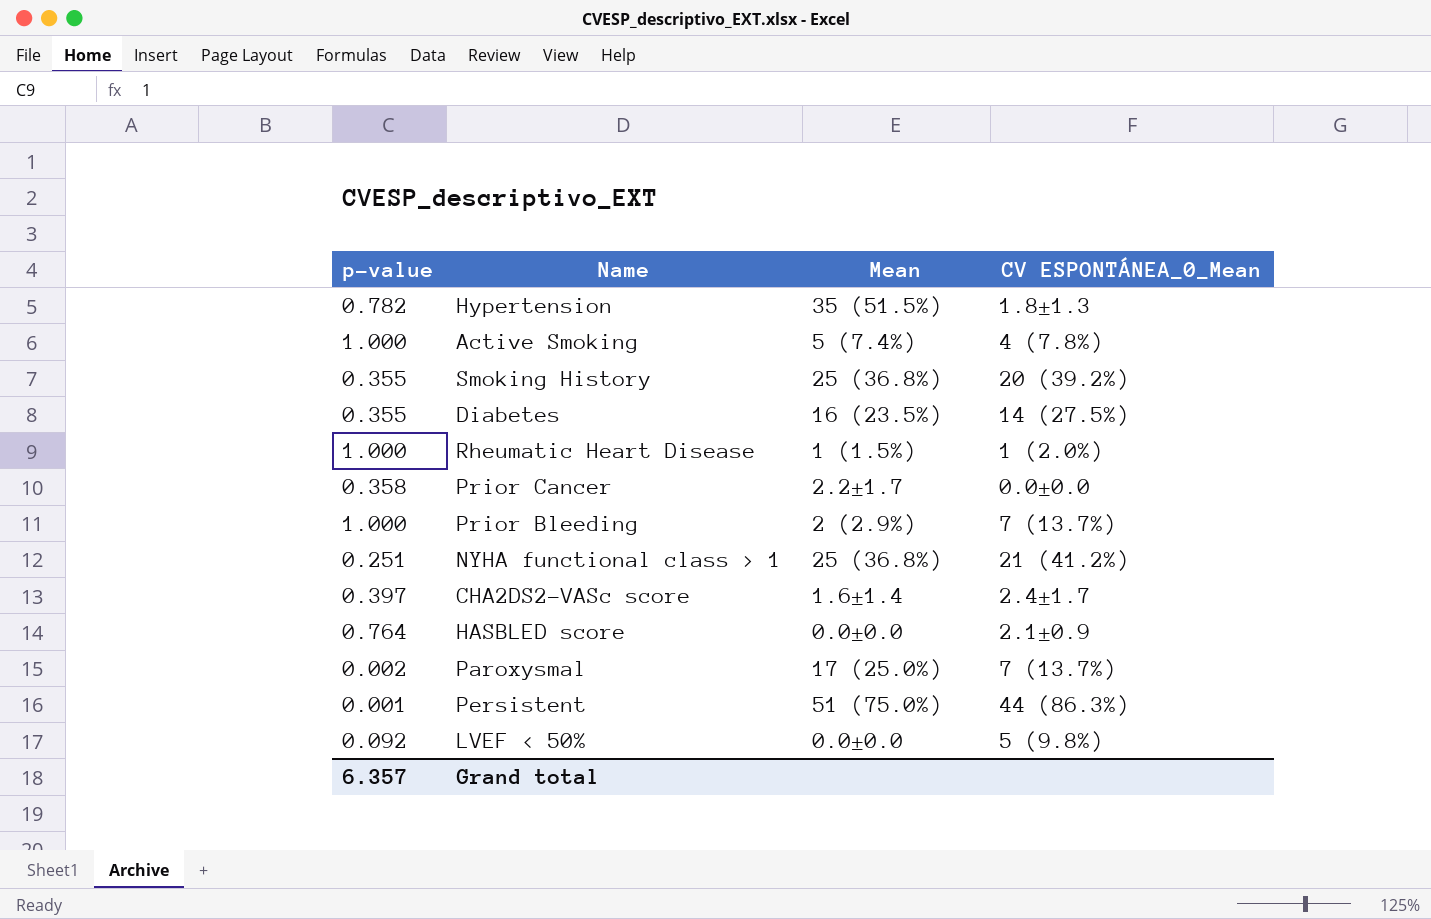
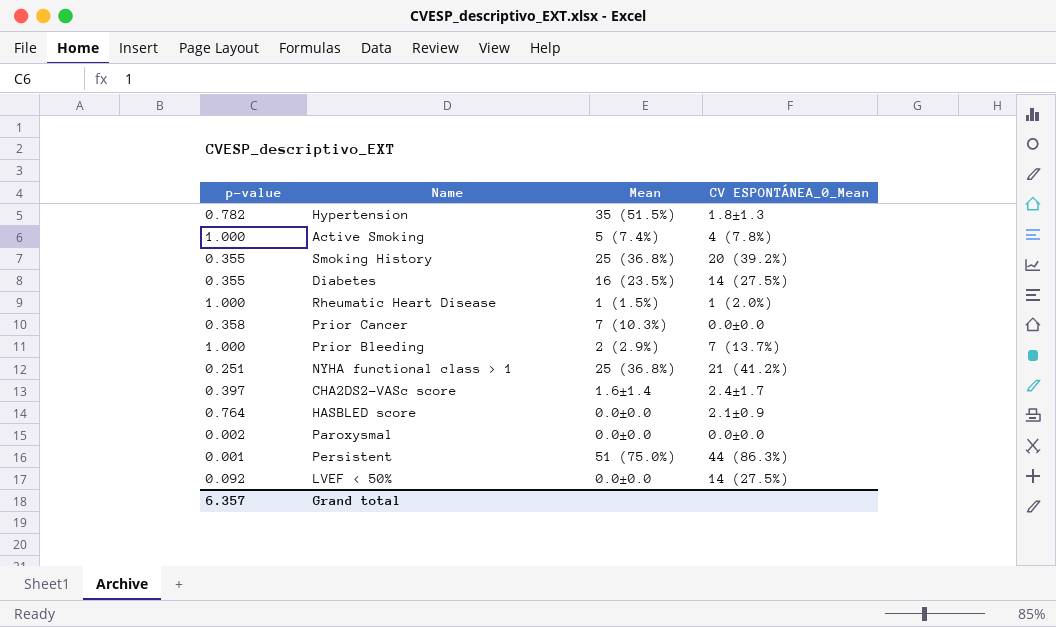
Prior Cancer | Mean: 2.2±1.7 -> 7 (10.3%)
Paroxysmal | Mean: 17 (25.0%) -> 0.0±0.0
Paroxysmal | CV ESPONTÁNEA_0_Mean: 7 (13.7%) -> 0.0±0.0
LVEF < 50% | CV ESPONTÁNEA_0_Mean: 5 (9.8%) -> 14 (27.5%)

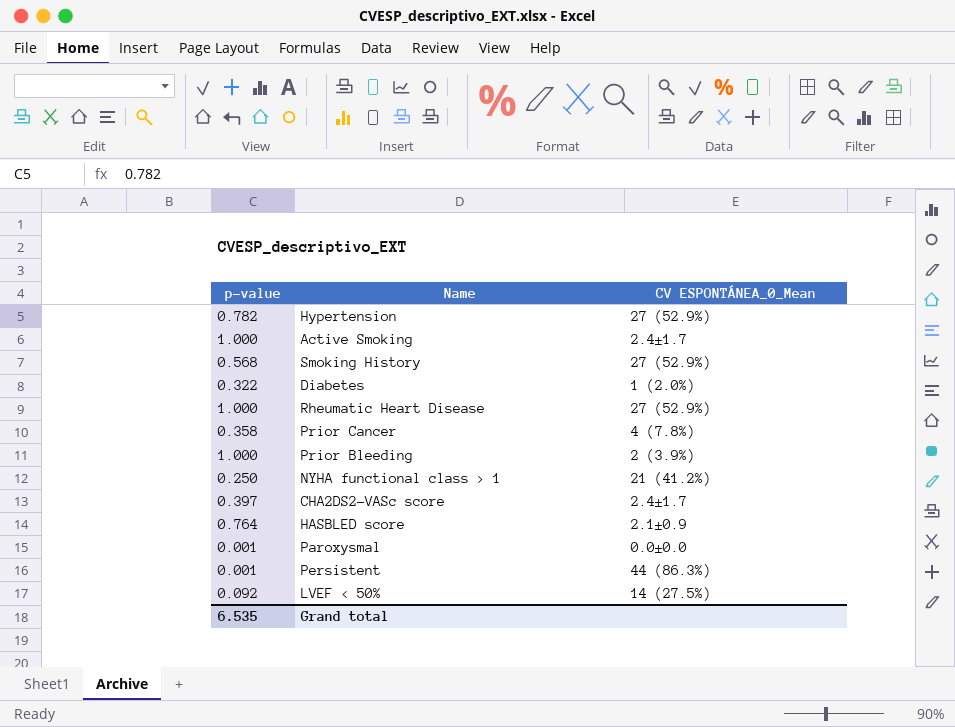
column Mean | position: 3 -> none
Hypertension | CV ESPONTÁNEA_0_Mean: 1.8±1.3 -> 27 (52.9%)
Active Smoking | CV ESPONTÁNEA_0_Mean: 4 (7.8%) -> 2.4±1.7
Smoking History | p-value: 0.355 -> 0.568
Smoking History | CV ESPONTÁNEA_0_Mean: 20 (39.2%) -> 27 (52.9%)
Diabetes | p-value: 0.355 -> 0.322
Diabetes | CV ESPONTÁNEA_0_Mean: 14 (27.5%) -> 1 (2.0%)
Rheumatic Heart Disease | CV ESPONTÁNEA_0_Mean: 1 (2.0%) -> 27 (52.9%)
Prior Cancer | CV ESPONTÁNEA_0_Mean: 0.0±0.0 -> 4 (7.8%)
Prior Bleeding | CV ESPONTÁNEA_0_Mean: 7 (13.7%) -> 2 (3.9%)
NYHA functional class > 1 | p-value: 0.251 -> 0.250
Paroxysmal | p-value: 0.002 -> 0.001
Grand total | p-value: 6.357 -> 6.535

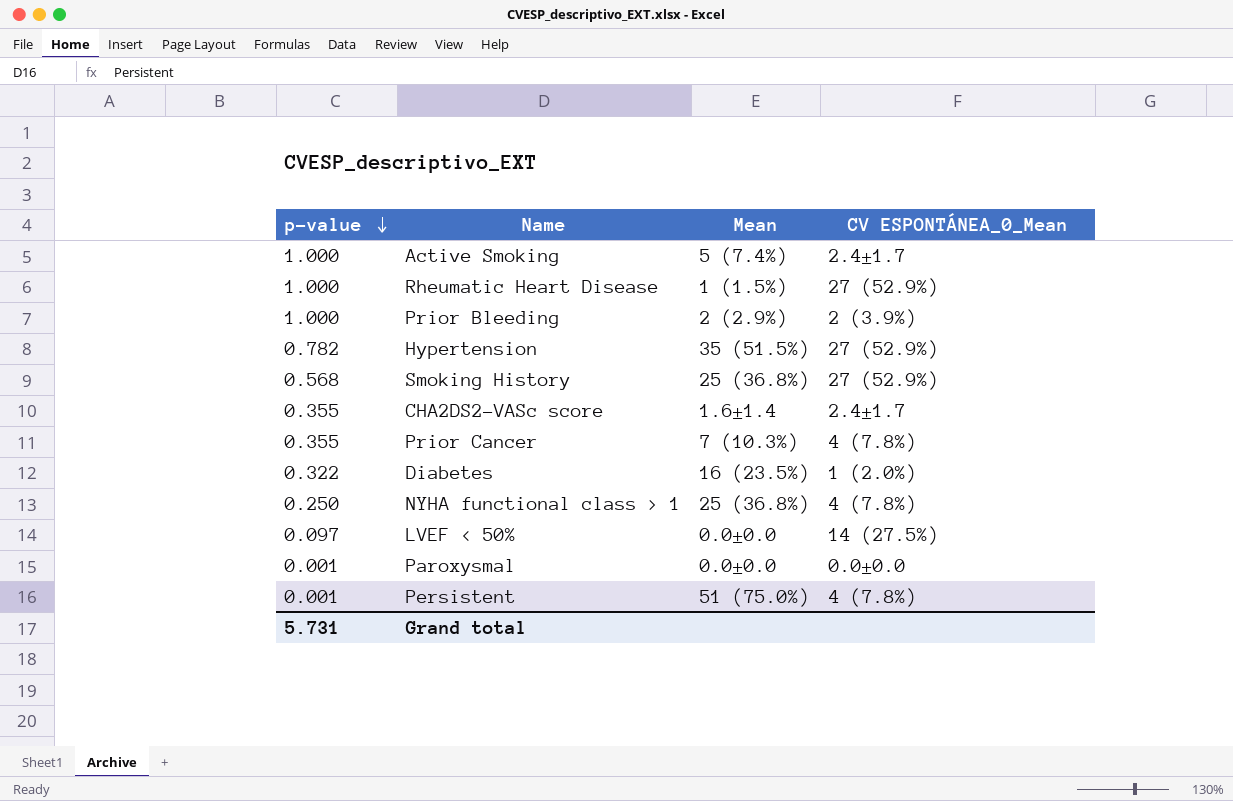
row order: none -> p-value descending
column Mean | position: none -> 3
row HASBLED score: 0.764 | 2.1±0.9 -> none
CHA2DS2-VASc score | p-value: 0.397 -> 0.355
Prior Cancer | p-value: 0.358 -> 0.355
NYHA functional class > 1 | CV ESPONTÁNEA_0_Mean: 21 (41.2%) -> 4 (7.8%)
LVEF < 50% | p-value: 0.092 -> 0.097
Persistent | CV ESPONTÁNEA_0_Mean: 44 (86.3%) -> 4 (7.8%)
Grand total | p-value: 6.535 -> 5.731

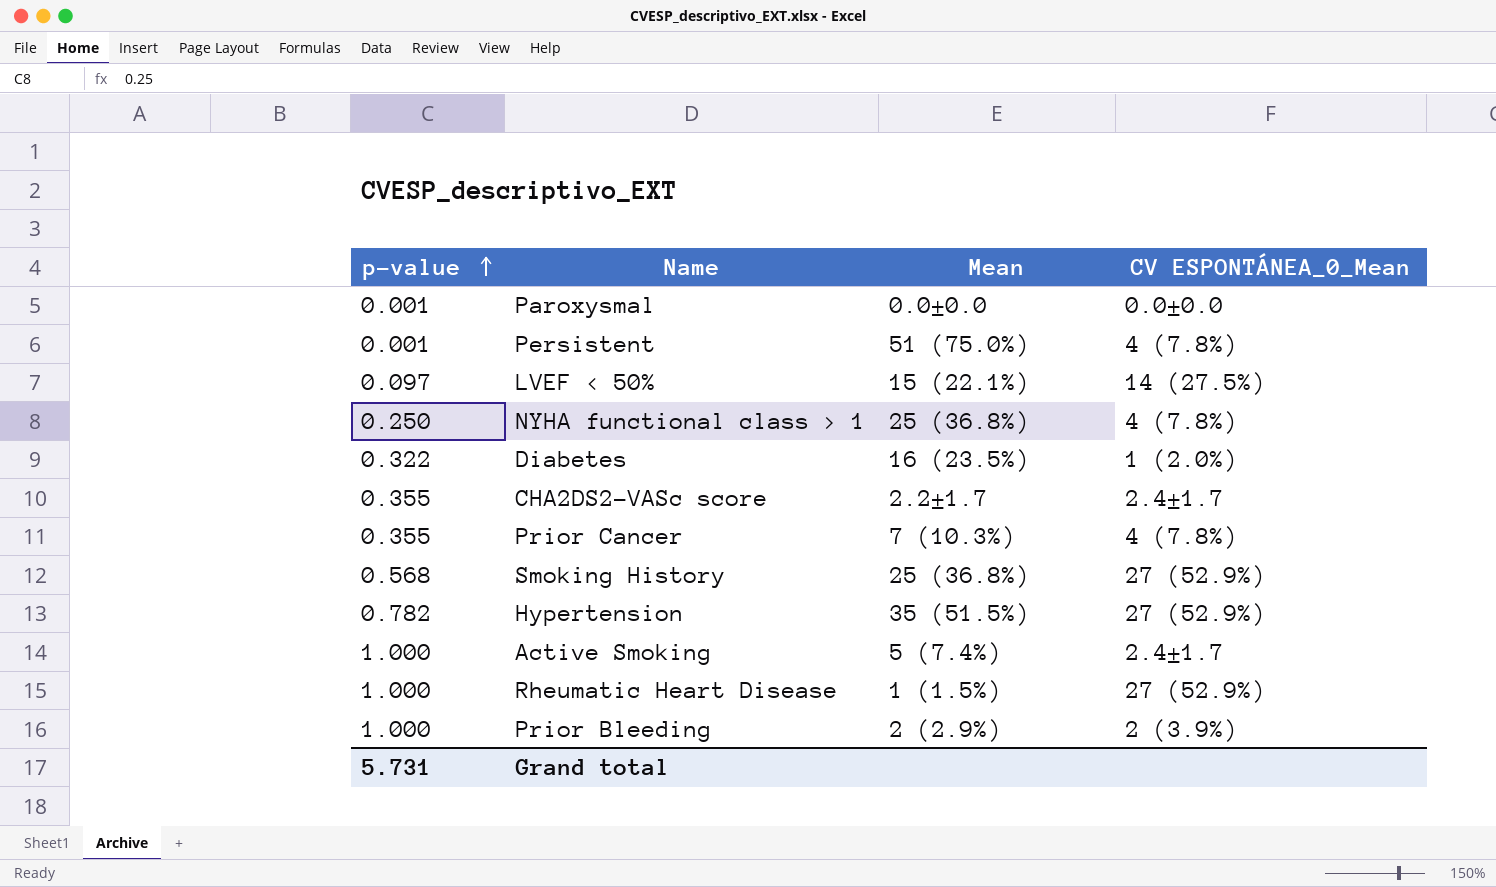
row order: p-value descending -> p-value ascending
LVEF < 50% | Mean: 0.0±0.0 -> 15 (22.1%)
CHA2DS2-VASc score | Mean: 1.6±1.4 -> 2.2±1.7

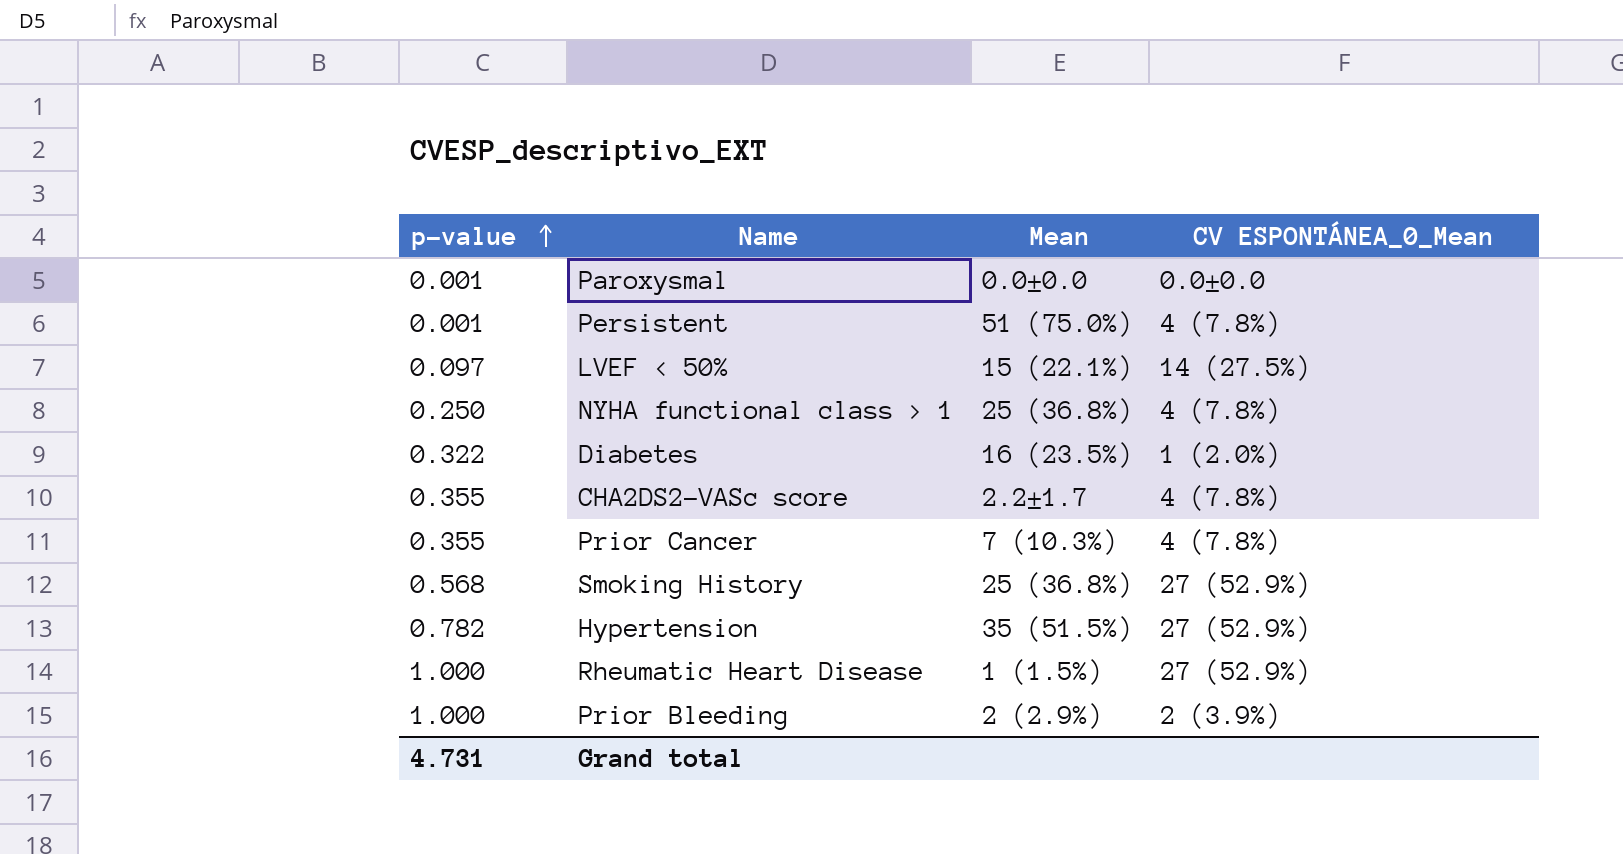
row Active Smoking: 1.000 | 5 (7.4%) | 2.4±1.7 -> none
CHA2DS2-VASc score | CV ESPONTÁNEA_0_Mean: 2.4±1.7 -> 4 (7.8%)
Grand total | p-value: 5.731 -> 4.731

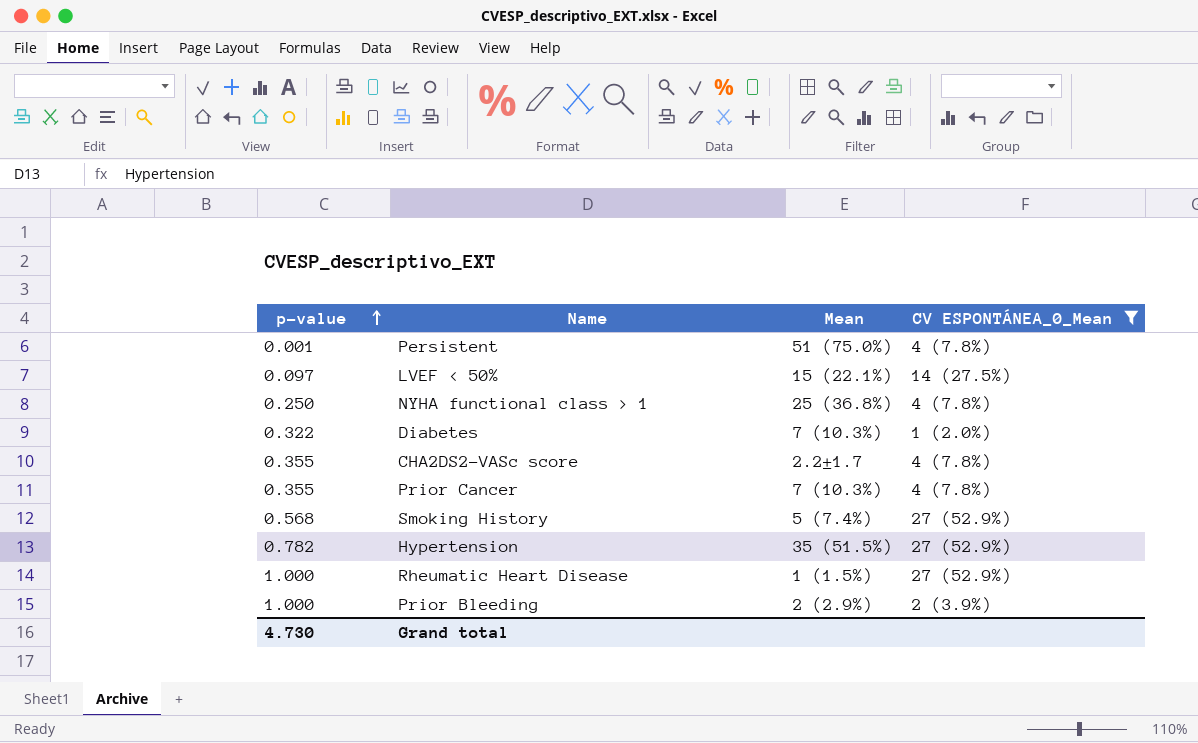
filter: none -> CV ESPONTÁNEA_0_Mean != 0.0±0.0
Diabetes | Mean: 16 (23.5%) -> 7 (10.3%)
Smoking History | Mean: 25 (36.8%) -> 5 (7.4%)
Grand total | p-value: 4.731 -> 4.730

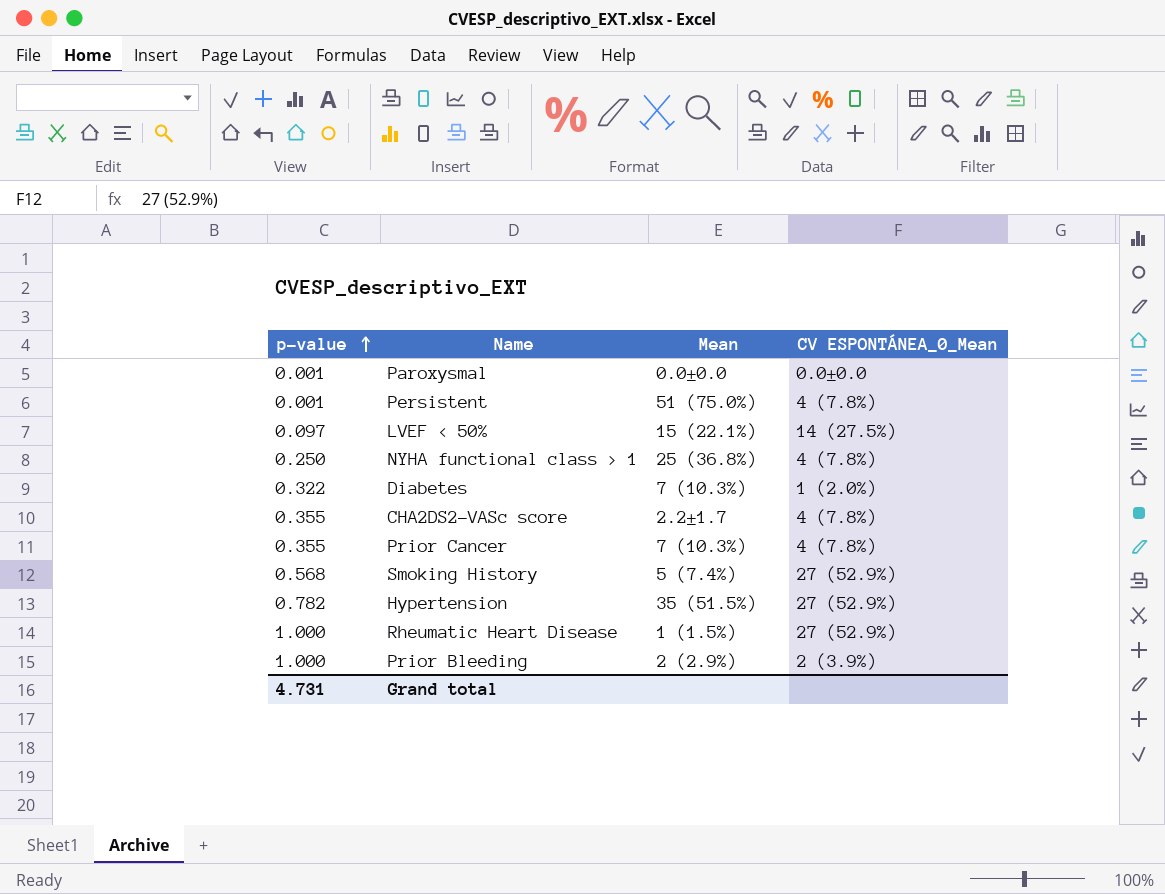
filter: CV ESPONTÁNEA_0_Mean != 0.0±0.0 -> none
Grand total | p-value: 4.730 -> 4.731

